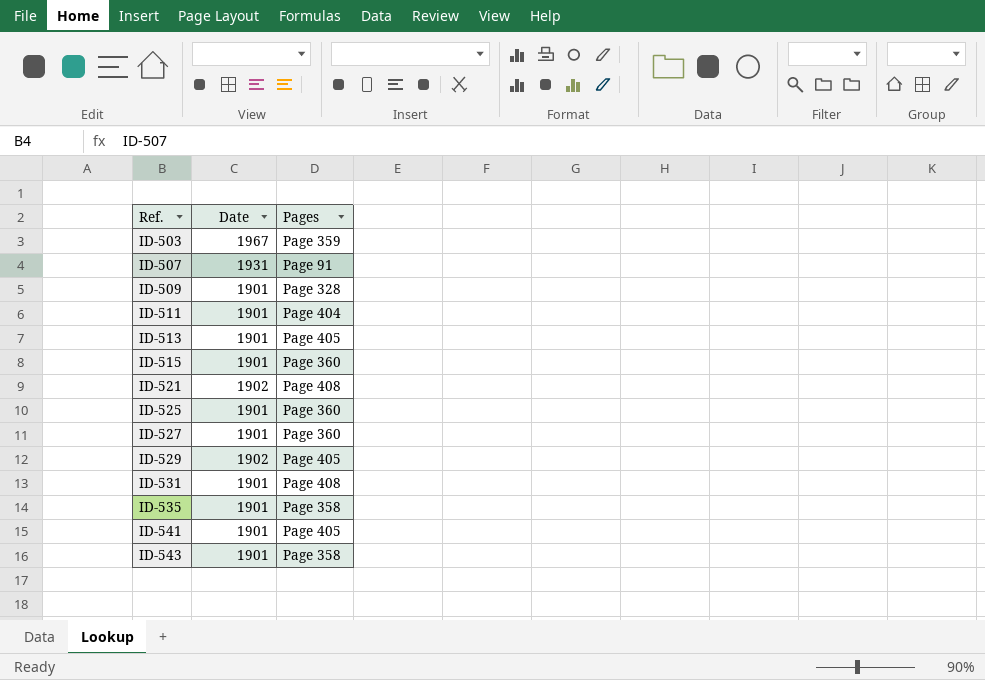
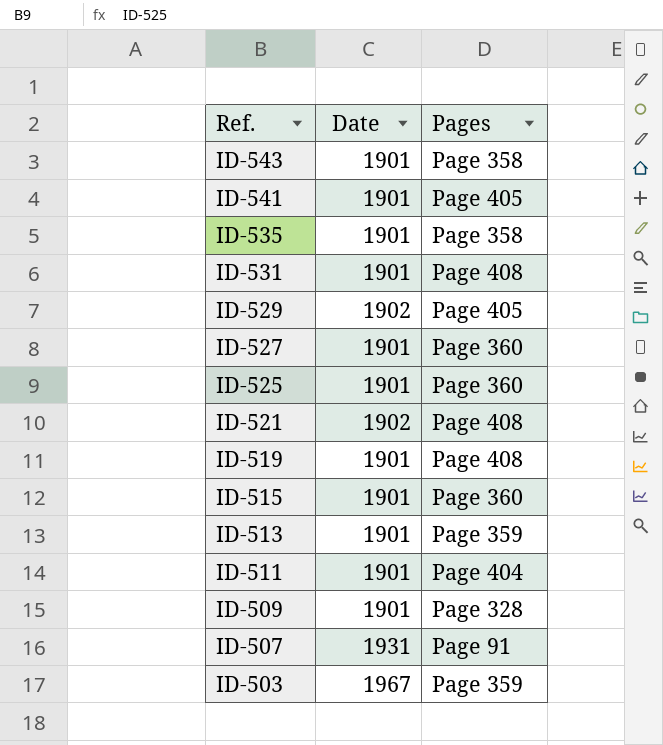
row order: Ref. ascending -> Ref. descending
row ID-519: none -> 1901 | Page 408
ID-513 | Pages: Page 405 -> Page 359

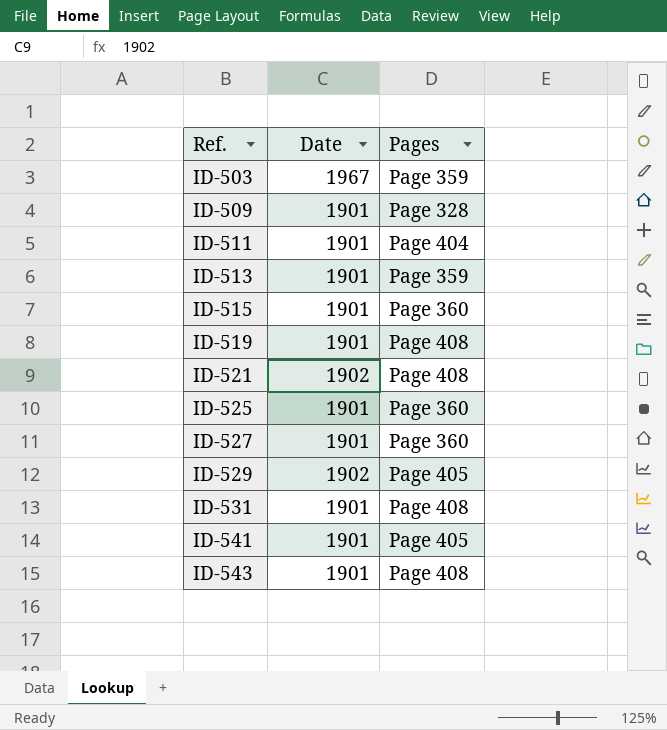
row order: Ref. descending -> Ref. ascending
row ID-535: 1901 | Page 358 -> none
row ID-507: 1931 | Page 91 -> none
ID-543 | Pages: Page 358 -> Page 408

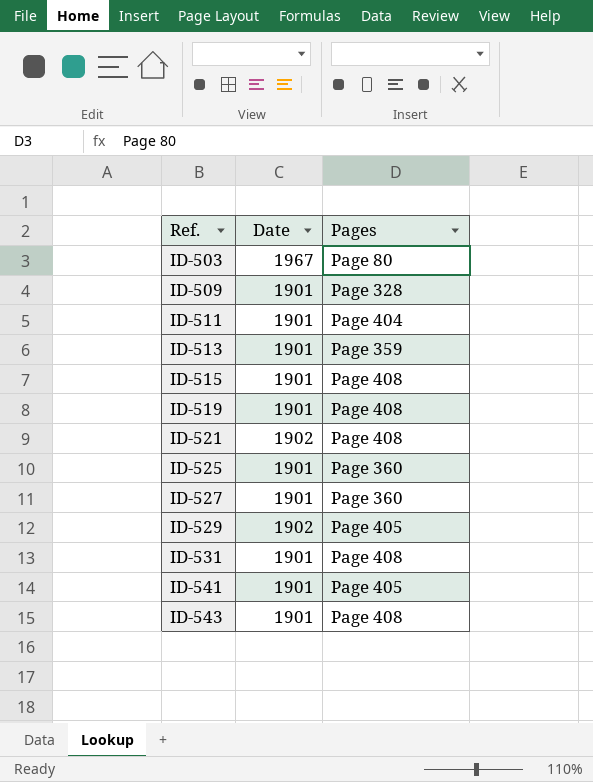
ID-503 | Pages: Page 359 -> Page 80
ID-515 | Pages: Page 360 -> Page 408

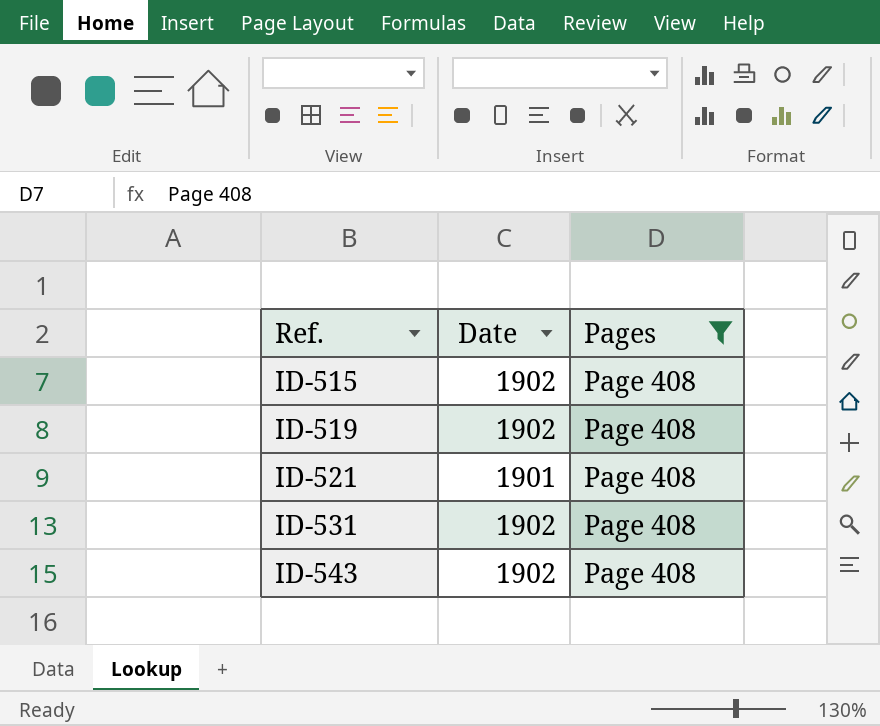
filter: none -> Pages = Page 408
ID-515 | Date: 1901 -> 1902
ID-519 | Date: 1901 -> 1902
ID-521 | Date: 1902 -> 1901
ID-531 | Date: 1901 -> 1902
ID-543 | Date: 1901 -> 1902

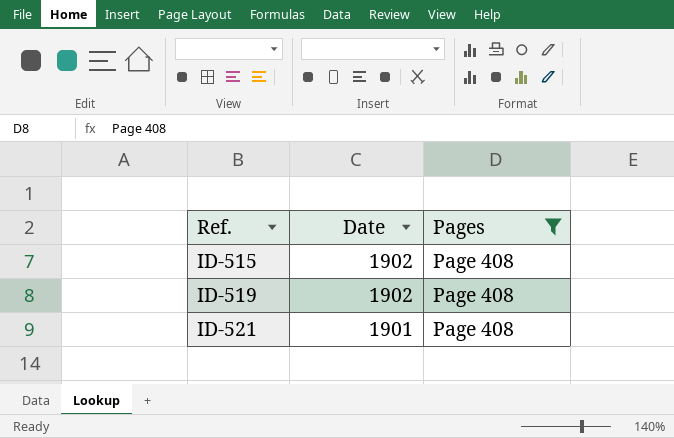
row ID-531: 1902 | Page 408 -> none
row ID-543: 1902 | Page 408 -> none

